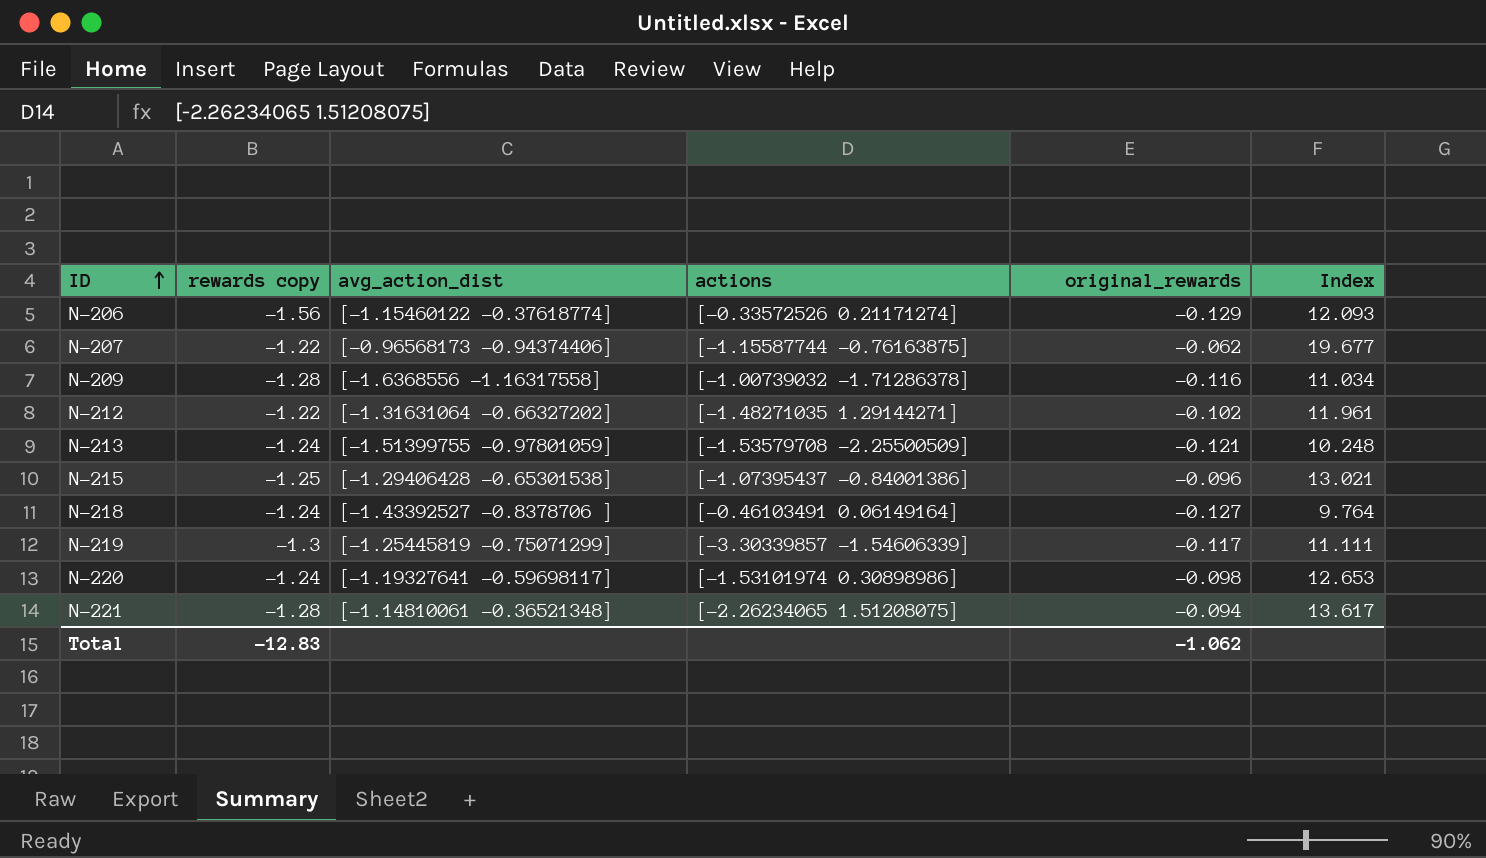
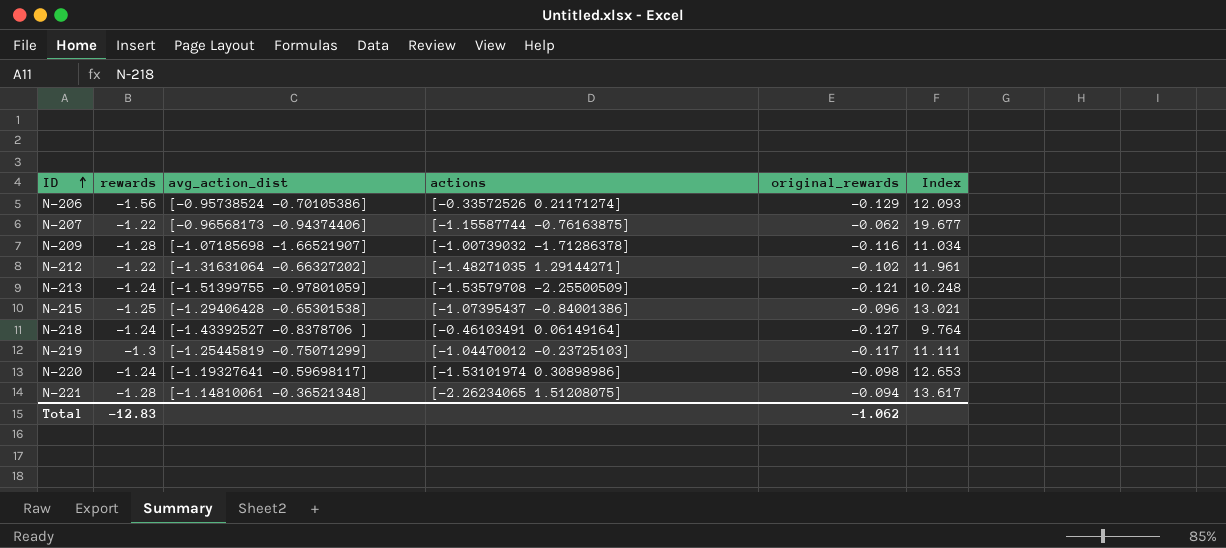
column name: rewards copy -> rewards
N-206 | avg_action_dist: [-1.15460122 -0.37618774] -> [-0.95738524 -0.70105386]
N-209 | avg_action_dist: [-1.6368556 -1.16317558] -> [-1.07185698 -1.66521907]
N-219 | actions: [-3.30339857 -1.54606339] -> [-1.04470012 -0.23725103]

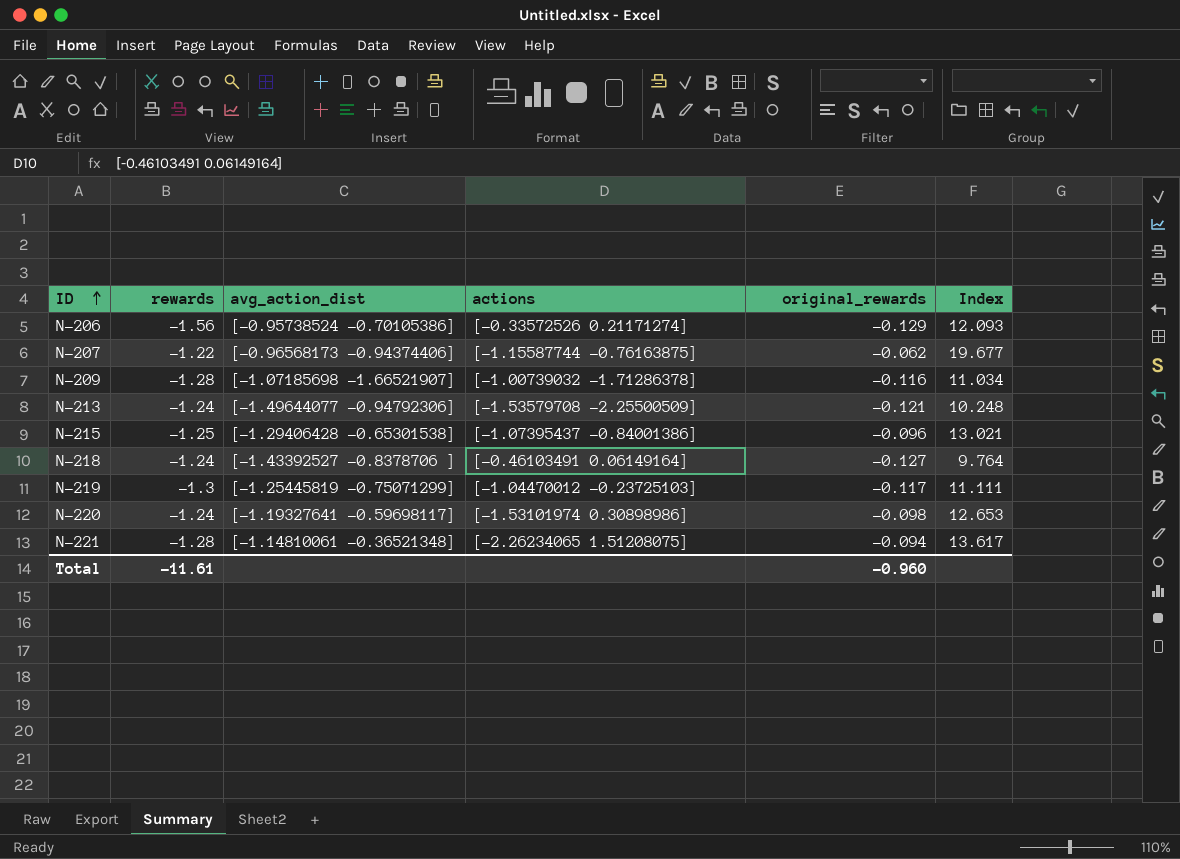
row N-212: -1.22 | [-1.31631064 -0.66327202] | [-1.48271035 1.29144271] | -0.102 | 11.961 -> none
N-213 | avg_action_dist: [-1.51399755 -0.97801059] -> [-1.49644077 -0.94792306]
Total | rewards: -12.83 -> -11.61
Total | original_rewards: -1.062 -> -0.960

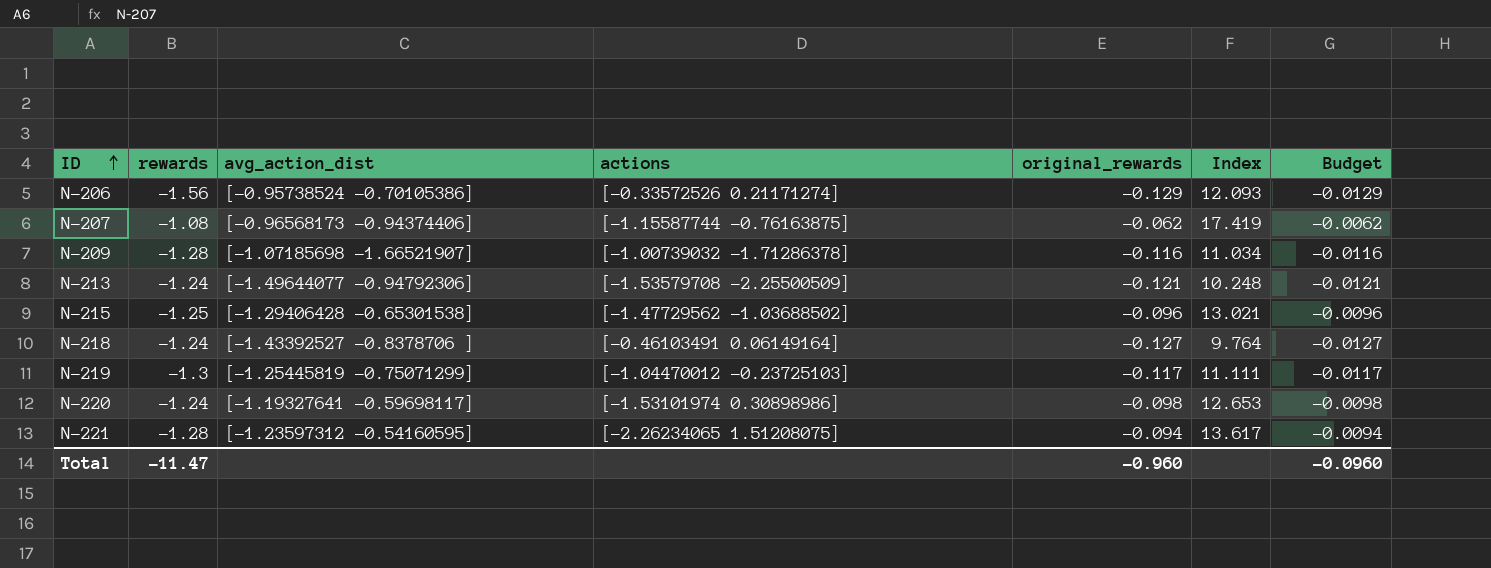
column Budget | formula: none -> [original_rewards] * 0.1
N-207 | rewards: -1.22 -> -1.08
N-207 | Index: 19.677 -> 17.419
N-215 | actions: [-1.07395437 -0.84001386] -> [-1.47729562 -1.03688502]
N-221 | avg_action_dist: [-1.14810061 -0.36521348] -> [-1.23597312 -0.54160595]
Total | rewards: -11.61 -> -11.47

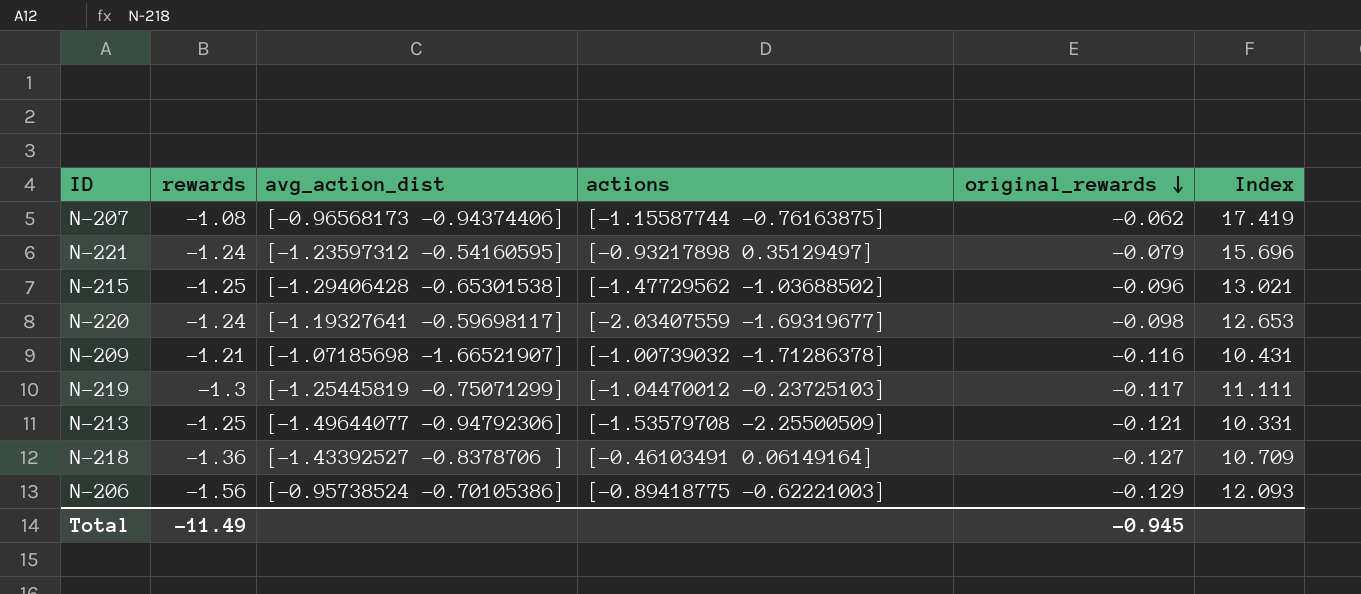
row order: ID ascending -> original_rewards descending
column Budget | formula: [original_rewards] * 0.1 -> none
N-221 | rewards: -1.28 -> -1.24
N-221 | actions: [-2.26234065 1.51208075] -> [-0.93217898 0.35129497]
N-221 | original_rewards: -0.094 -> -0.079
N-221 | Index: 13.617 -> 15.696
N-220 | actions: [-1.53101974 0.30898986] -> [-2.03407559 -1.69319677]
N-209 | rewards: -1.28 -> -1.21
N-209 | Index: 11.034 -> 10.431
N-213 | rewards: -1.24 -> -1.25
N-213 | Index: 10.248 -> 10.331
N-218 | rewards: -1.24 -> -1.36
N-218 | Index: 9.764 -> 10.709
N-206 | actions: [-0.33572526 0.21171274] -> [-0.89418775 -0.62221003]
Total | rewards: -11.47 -> -11.49
Total | original_rewards: -0.960 -> -0.945

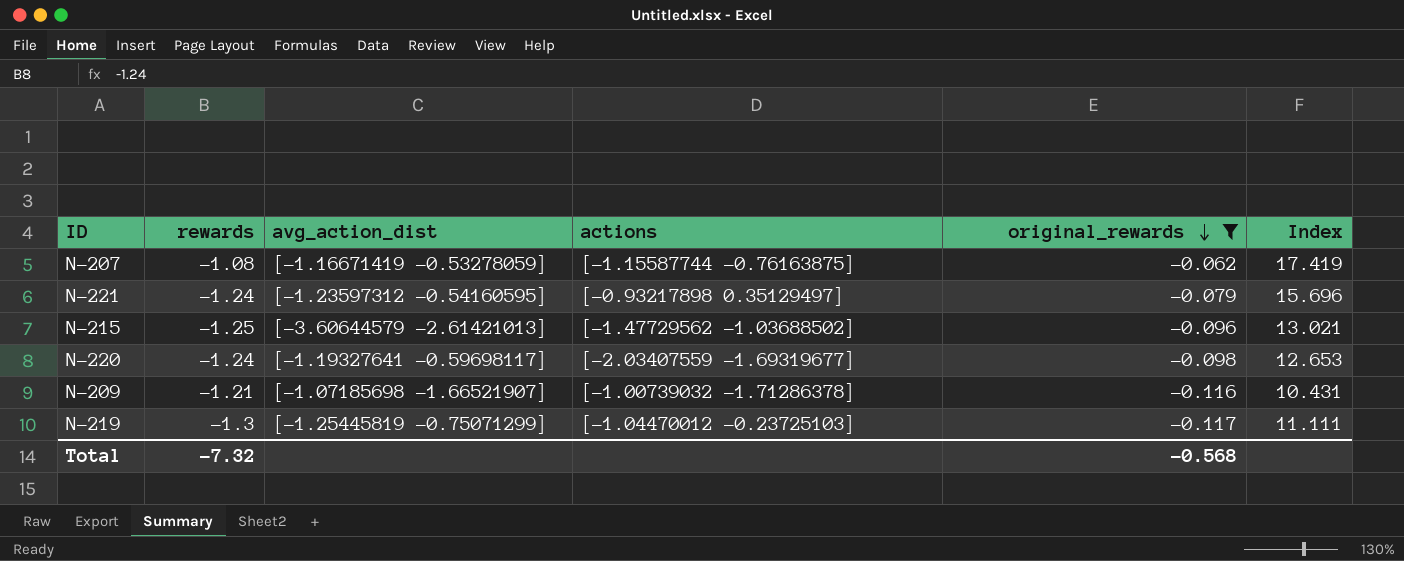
filter: none -> original_rewards >= -0.117
N-207 | avg_action_dist: [-0.96568173 -0.94374406] -> [-1.16671419 -0.53278059]
N-215 | avg_action_dist: [-1.29406428 -0.65301538] -> [-3.60644579 -2.61421013]
Total | rewards: -11.49 -> -7.32
Total | original_rewards: -0.945 -> -0.568

